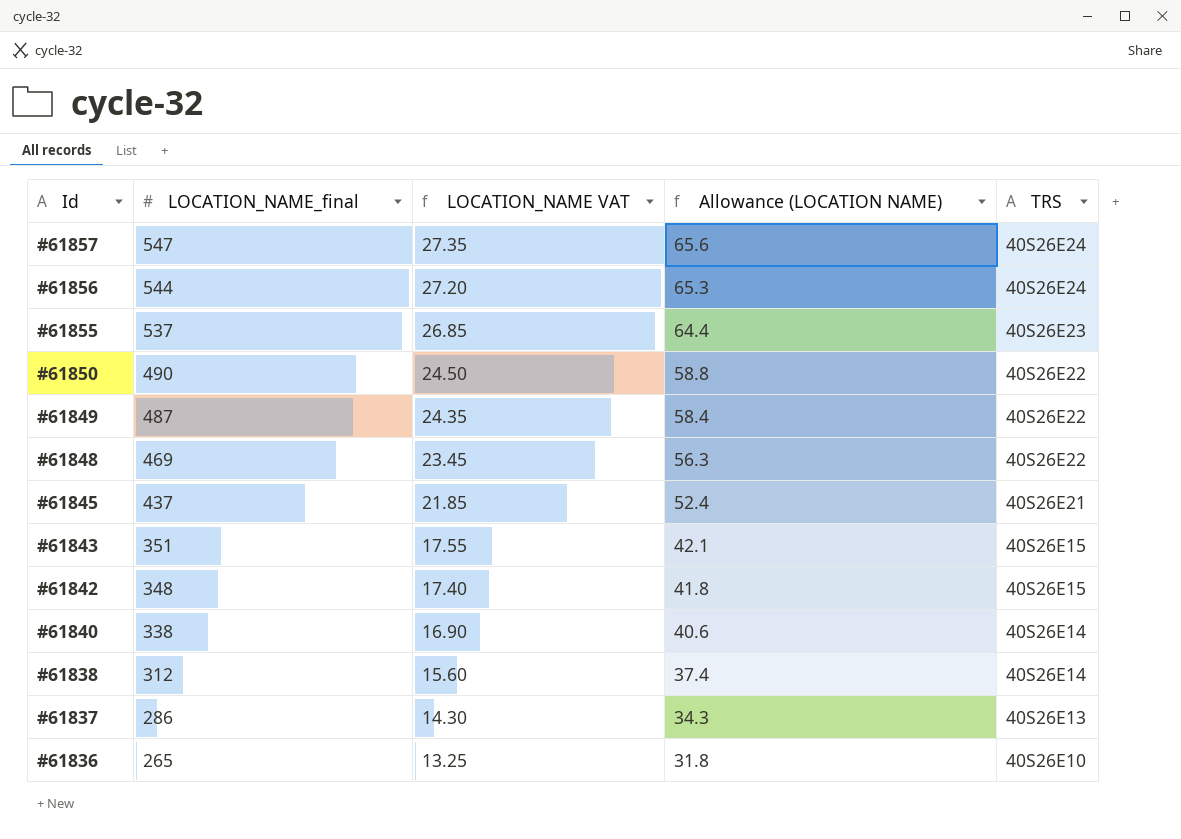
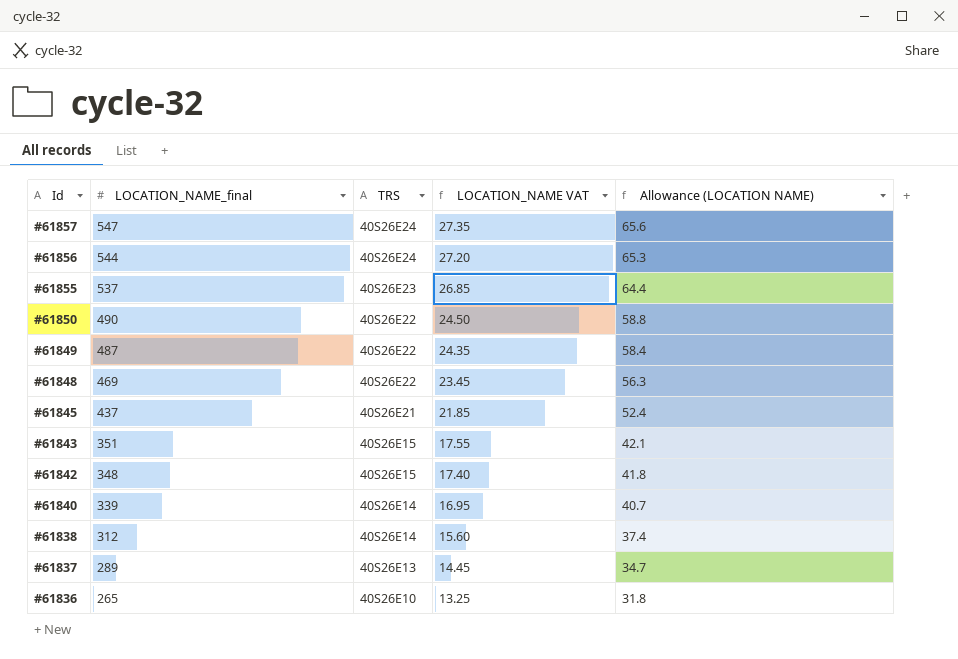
column TRS | position: 5 -> 3
#61840 | LOCATION_NAME_final: 338 -> 339
#61840 | LOCATION_NAME VAT: 16.90 -> 16.95
#61840 | Allowance (LOCATION NAME): 40.6 -> 40.7
#61837 | LOCATION_NAME_final: 286 -> 289
#61837 | LOCATION_NAME VAT: 14.30 -> 14.45
#61837 | Allowance (LOCATION NAME): 34.3 -> 34.7

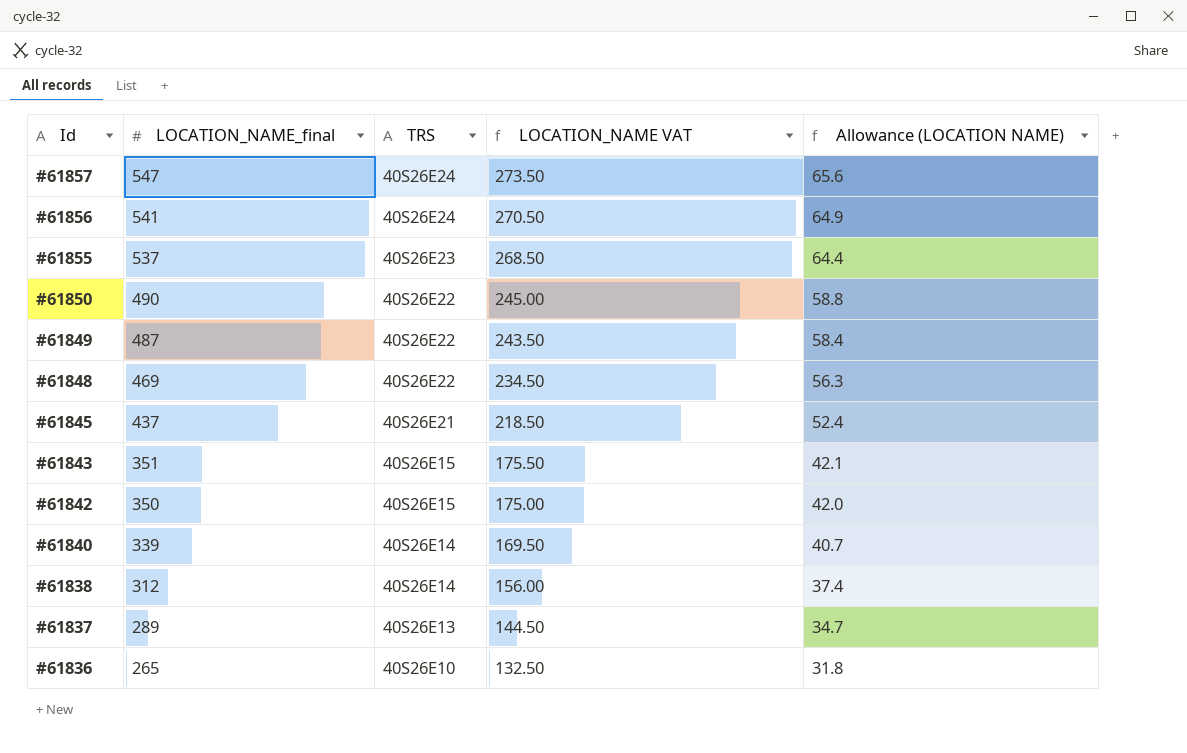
column LOCATION_NAME VAT | formula: [LOCATION_NAME_final] * 0.05 -> [LOCATION_NAME_final] * 0.5
#61856 | LOCATION_NAME_final: 544 -> 541
#61856 | Allowance (LOCATION NAME): 65.3 -> 64.9
#61842 | LOCATION_NAME_final: 348 -> 350
#61842 | Allowance (LOCATION NAME): 41.8 -> 42.0

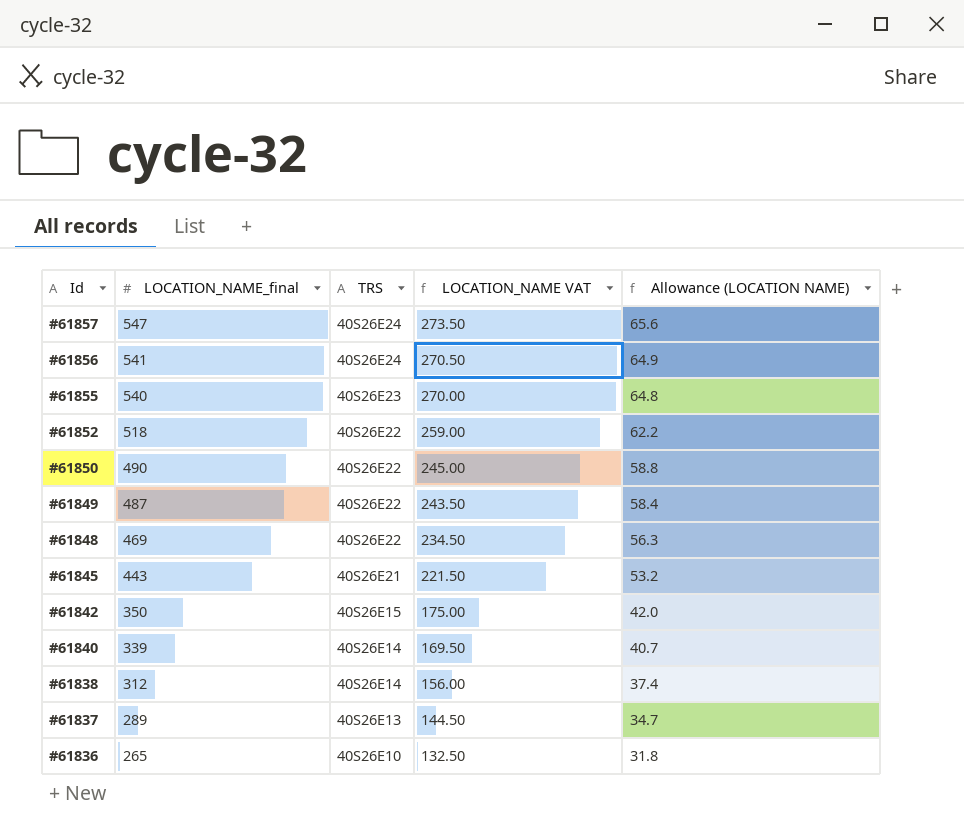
row #61843: 351 | 40S26E15 | 175.50 | 42.1 -> none
#61855 | LOCATION_NAME_final: 537 -> 540
#61855 | LOCATION_NAME VAT: 268.50 -> 270.00
#61855 | Allowance (LOCATION NAME): 64.4 -> 64.8
row #61852: none -> 518 | 40S26E22 | 259.00 | 62.2
#61845 | LOCATION_NAME_final: 437 -> 443
#61845 | LOCATION_NAME VAT: 218.50 -> 221.50
#61845 | Allowance (LOCATION NAME): 52.4 -> 53.2

